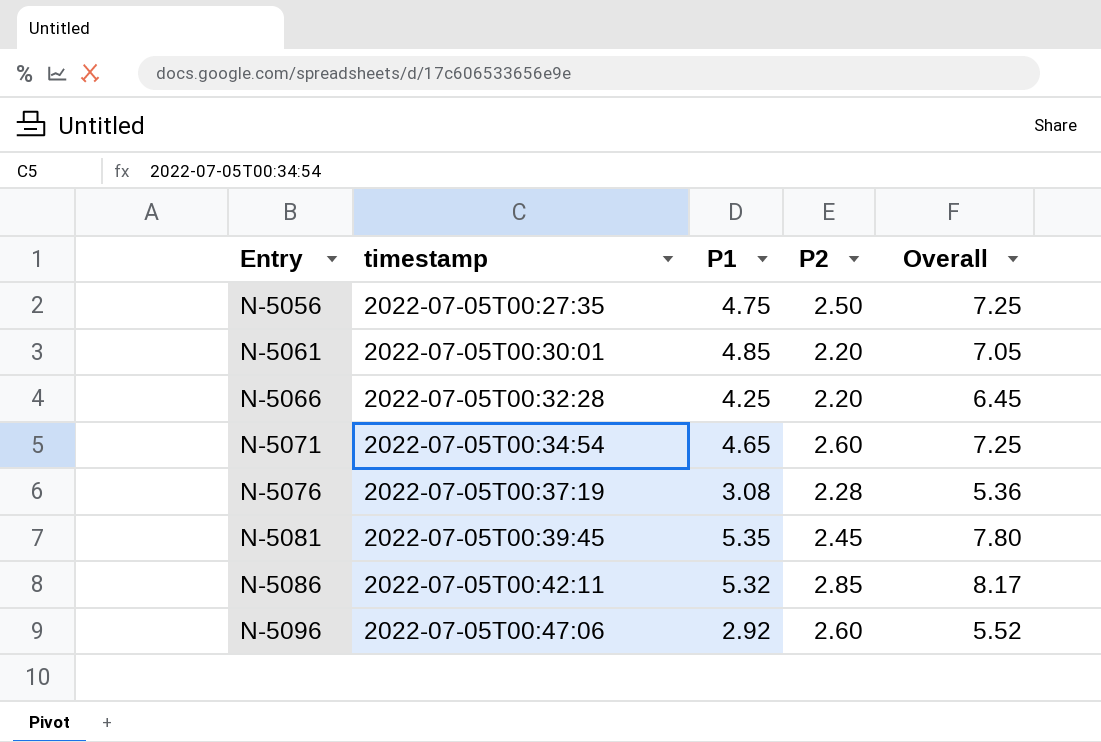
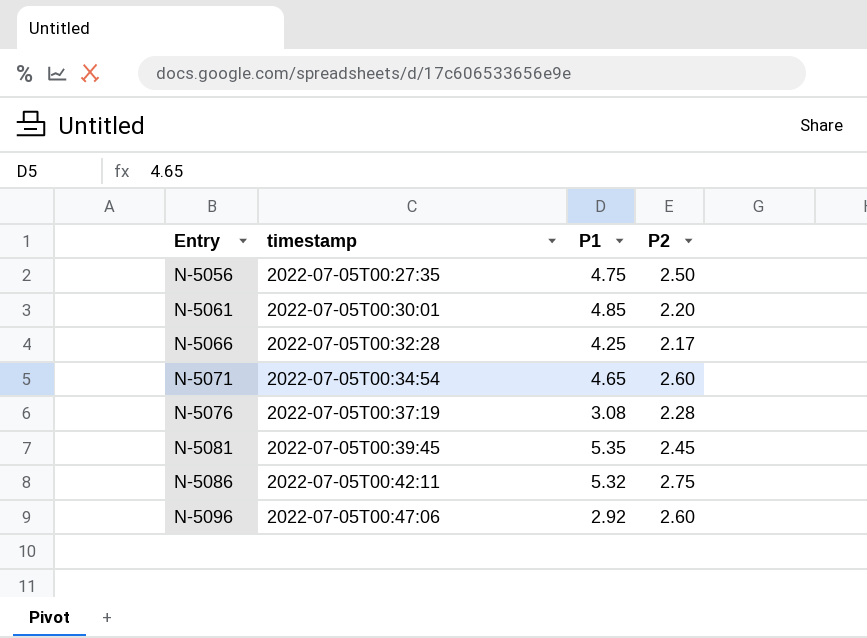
column Overall | formula: [P1] + [P2] -> none
N-5066 | P2: 2.20 -> 2.17
N-5086 | P2: 2.85 -> 2.75

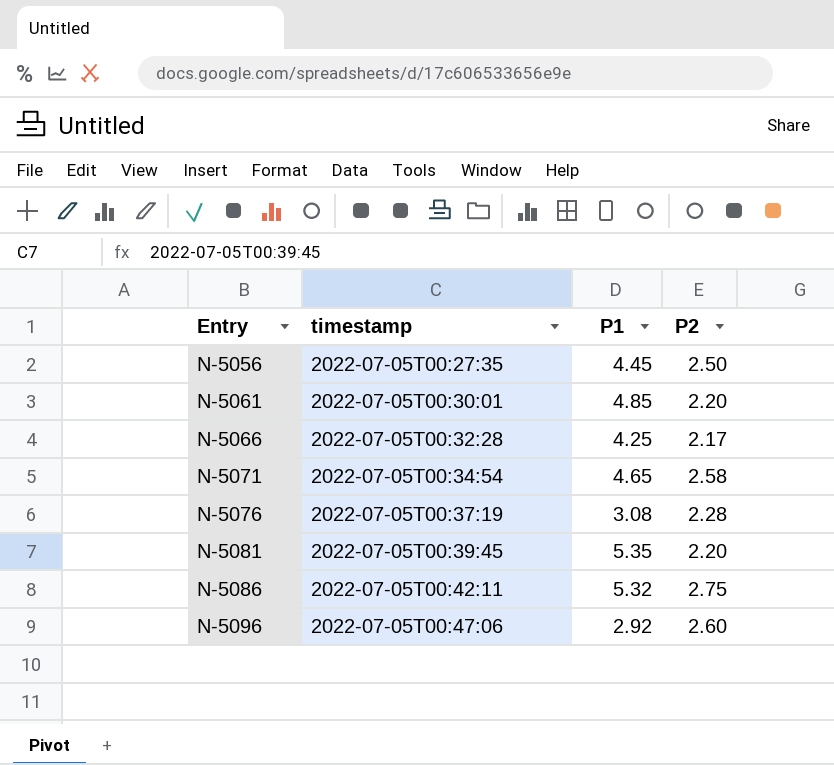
N-5056 | P1: 4.75 -> 4.45
N-5071 | P2: 2.60 -> 2.58
N-5081 | P2: 2.45 -> 2.20

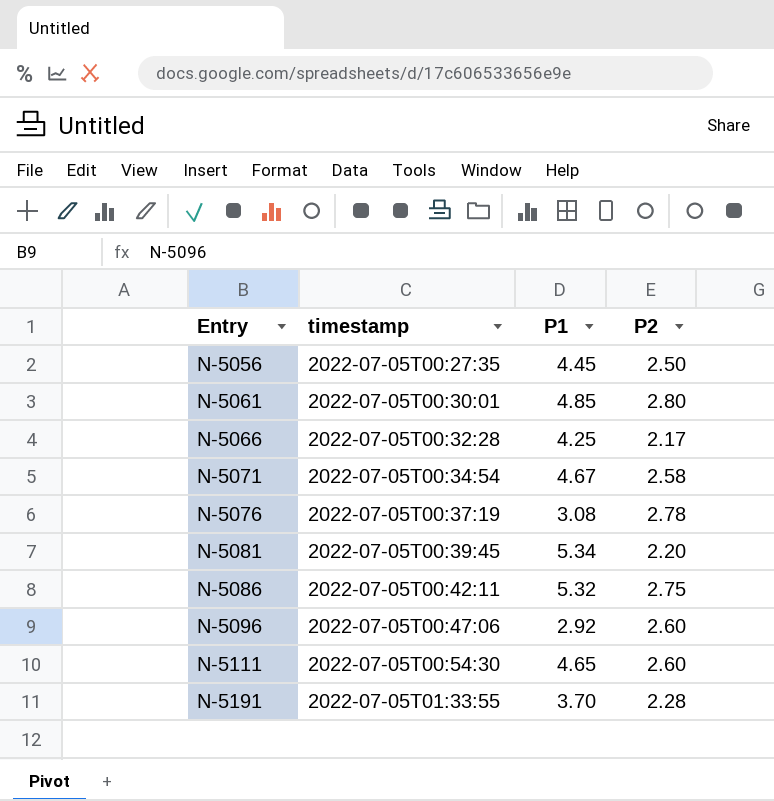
N-5061 | P2: 2.20 -> 2.80
N-5071 | P1: 4.65 -> 4.67
N-5076 | P2: 2.28 -> 2.78
N-5081 | P1: 5.35 -> 5.34
row N-5111: none -> 2022-07-05T00:54:30 | 4.65 | 2.60
row N-5191: none -> 2022-07-05T01:33:55 | 3.70 | 2.28

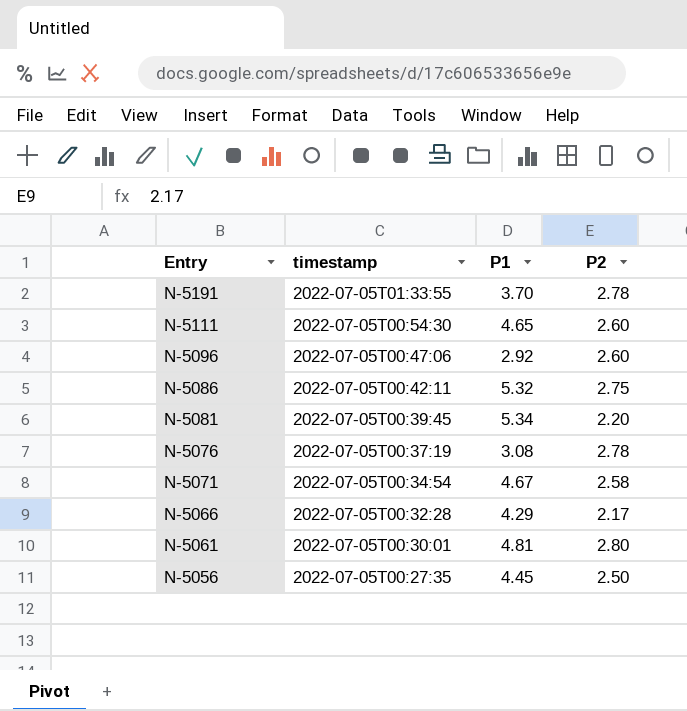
row order: Entry ascending -> Entry descending
N-5191 | P2: 2.28 -> 2.78
N-5066 | P1: 4.25 -> 4.29
N-5061 | P1: 4.85 -> 4.81

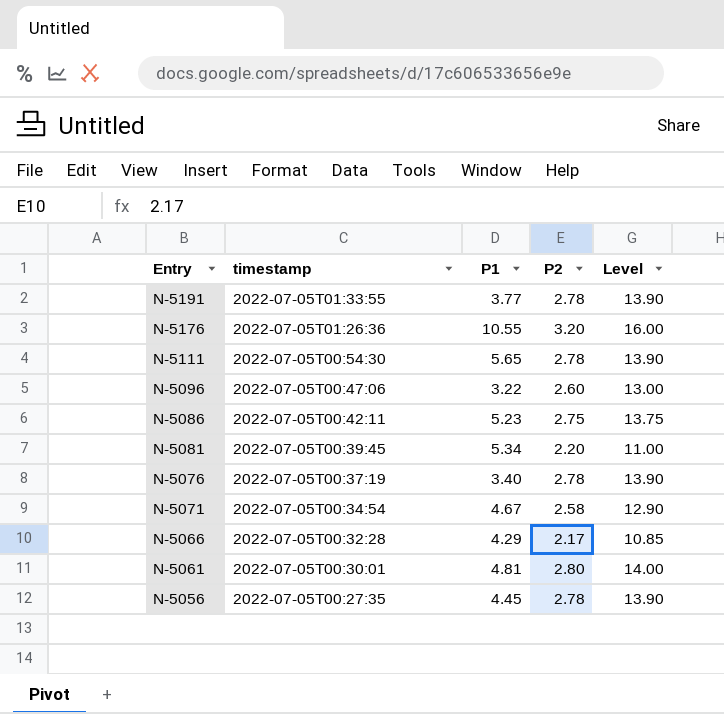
column Level | formula: none -> [P2] * 5
N-5191 | P1: 3.70 -> 3.77
row N-5176: none -> 2022-07-05T01:26:36 | 10.55 | 3.20 | 16.00
N-5111 | P1: 4.65 -> 5.65
N-5111 | P2: 2.60 -> 2.78
N-5096 | P1: 2.92 -> 3.22
N-5086 | P1: 5.32 -> 5.23
N-5076 | P1: 3.08 -> 3.40
N-5056 | P2: 2.50 -> 2.78

